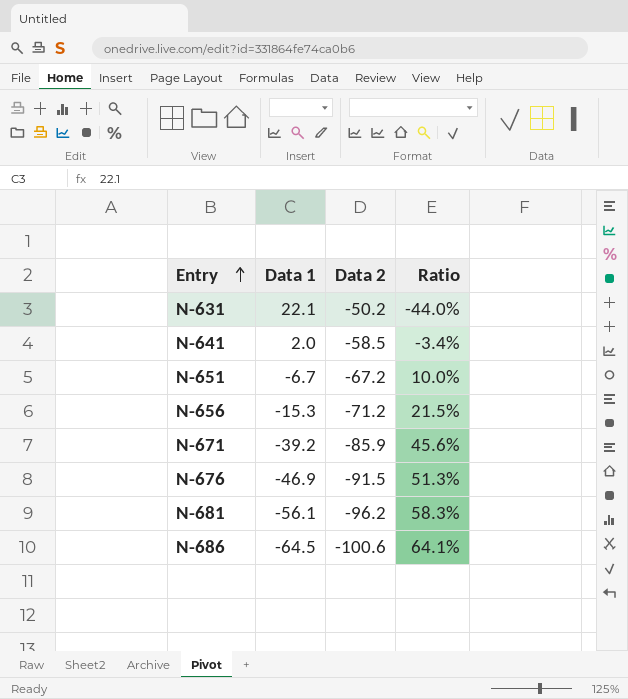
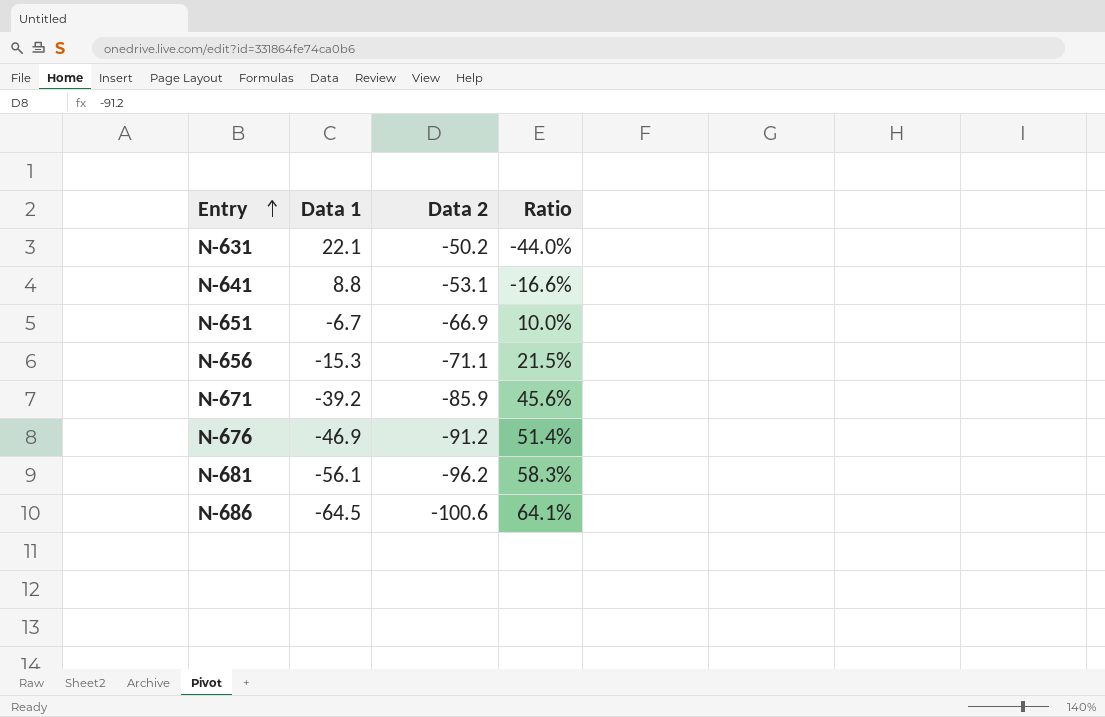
N-641 | Data 1: 2.0 -> 8.8
N-641 | Data 2: -58.5 -> -53.1
N-641 | Ratio: -3.4% -> -16.6%
N-651 | Data 2: -67.2 -> -66.9
N-656 | Data 2: -71.2 -> -71.1
N-676 | Data 2: -91.5 -> -91.2
N-676 | Ratio: 51.3% -> 51.4%

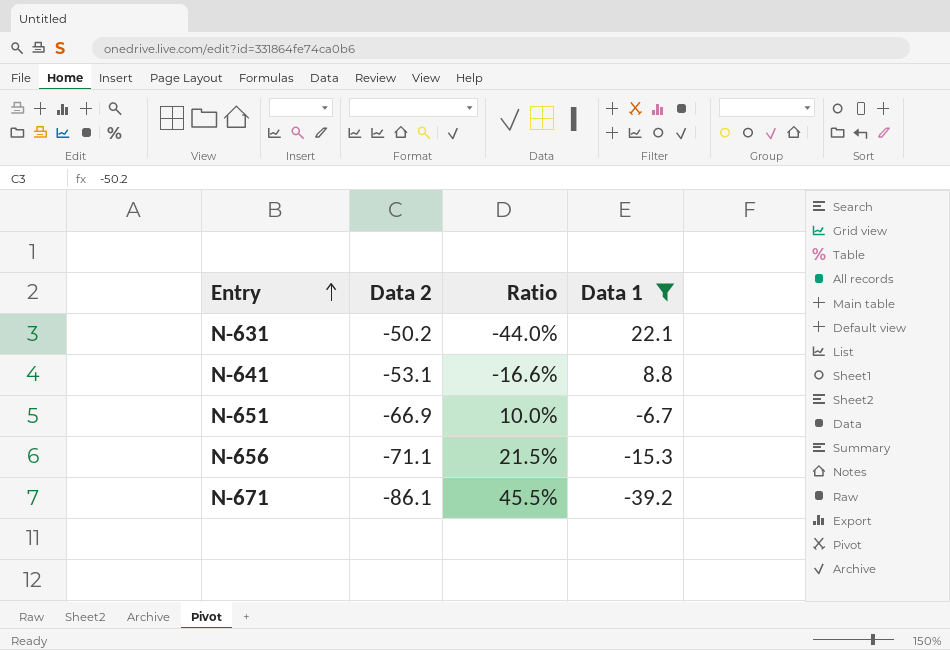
filter: none -> Data 1 >= -39.2
column Data 1 | position: 2 -> 4
N-671 | Data 2: -85.9 -> -86.1
N-671 | Ratio: 45.6% -> 45.5%

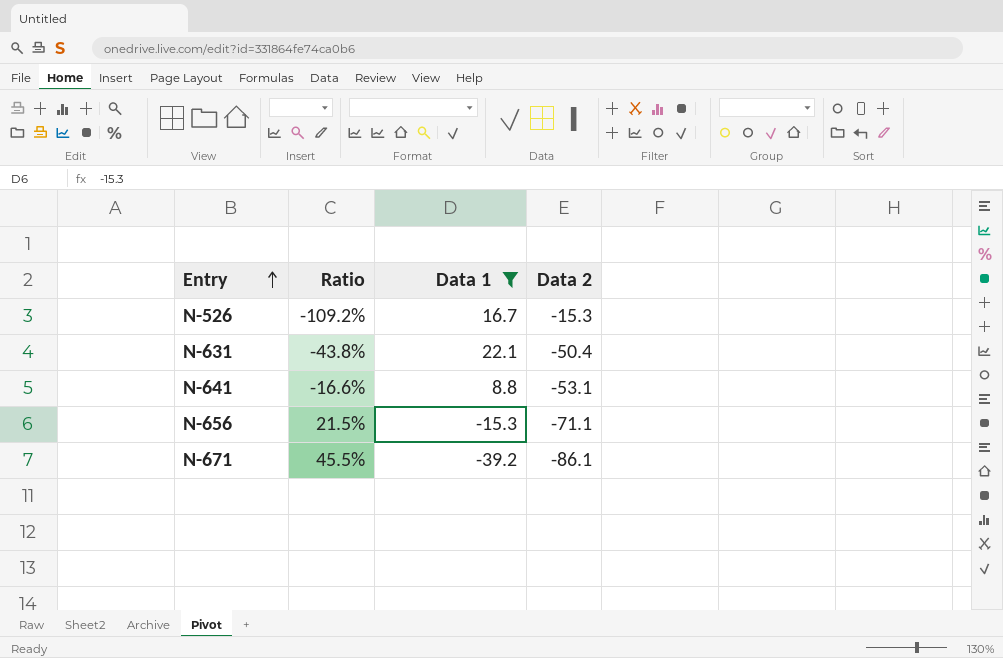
column Data 2 | position: 2 -> 4
row N-651: -66.9 | 10.0% | -6.7 -> none
row N-526: none -> -109.2% | 16.7 | -15.3
N-631 | Ratio: -44.0% -> -43.8%
N-631 | Data 2: -50.2 -> -50.4

